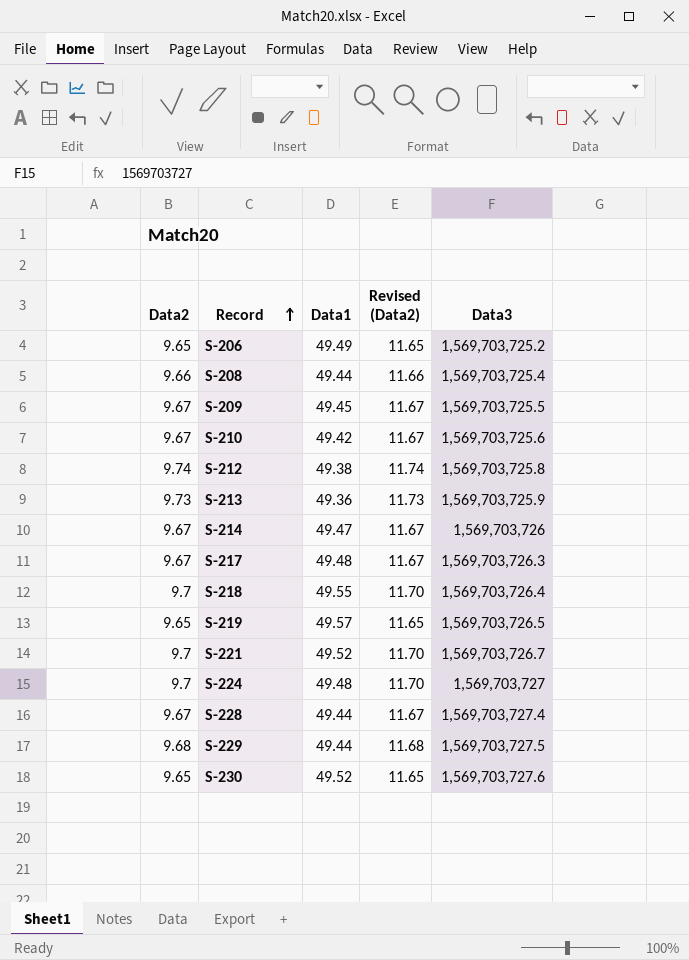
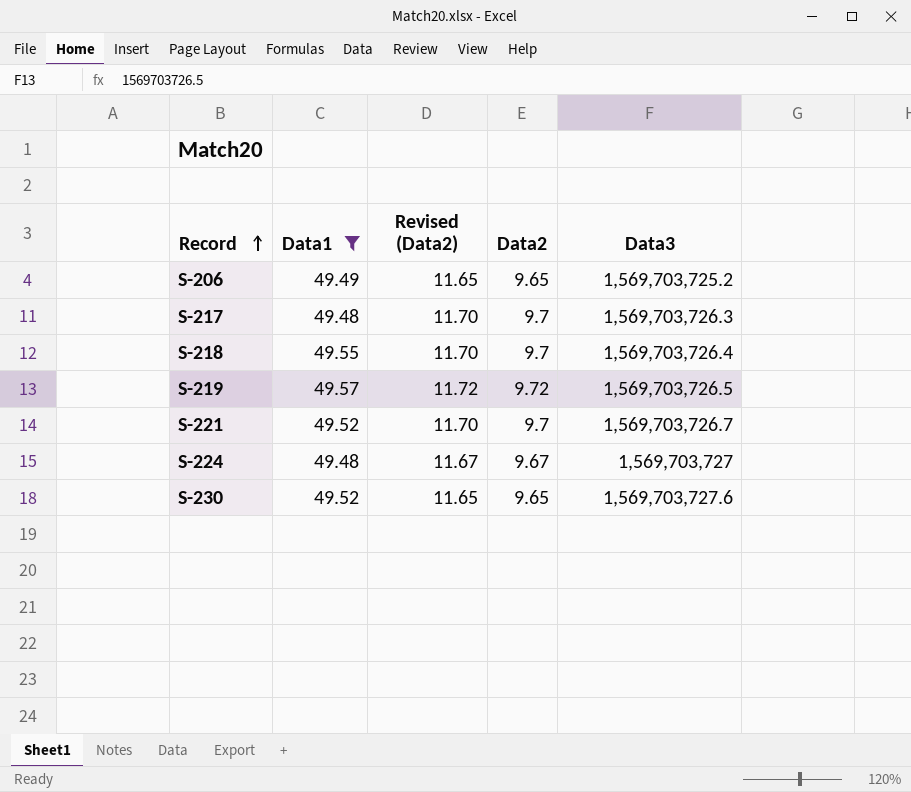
filter: none -> Data1 >= 49.48
column Data2 | position: 1 -> 4
S-217 | Revised (Data2): 11.67 -> 11.70
S-217 | Data2: 9.67 -> 9.7
S-219 | Revised (Data2): 11.65 -> 11.72
S-219 | Data2: 9.65 -> 9.72
S-224 | Revised (Data2): 11.70 -> 11.67
S-224 | Data2: 9.7 -> 9.67

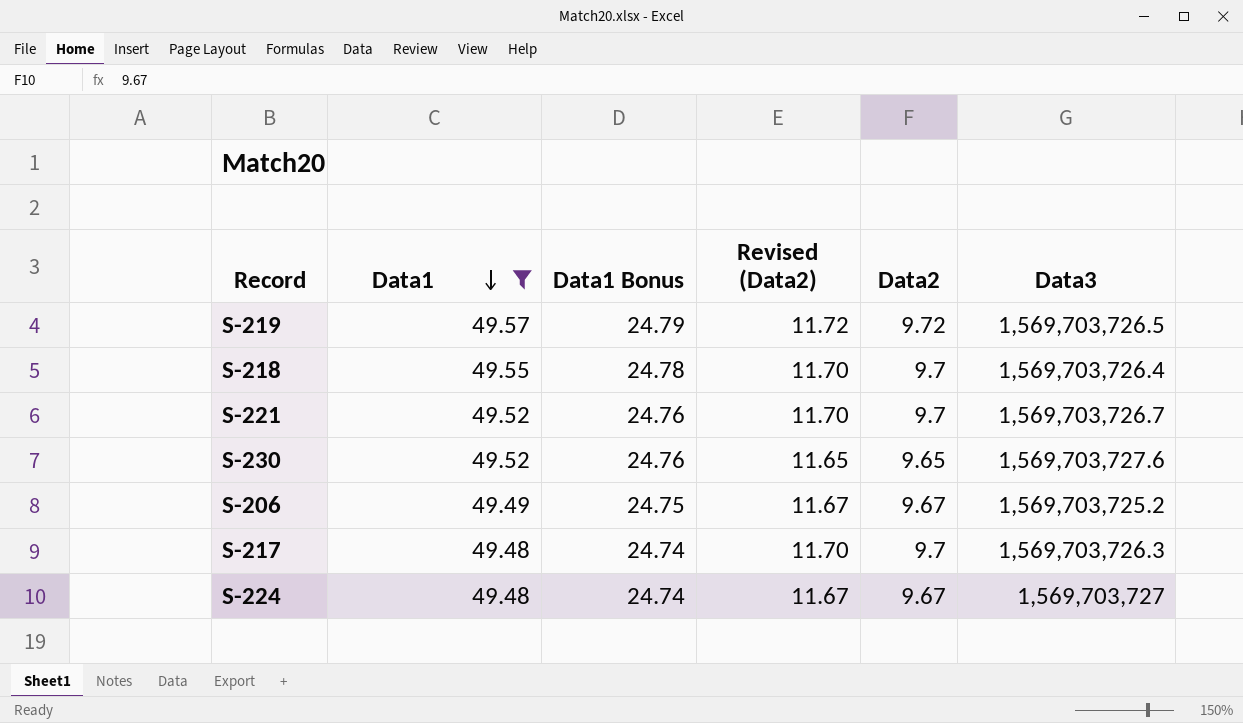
row order: Record ascending -> Data1 descending
column Data1 Bonus | formula: none -> [Data1] * 0.5
S-206 | Revised (Data2): 11.65 -> 11.67
S-206 | Data2: 9.65 -> 9.67

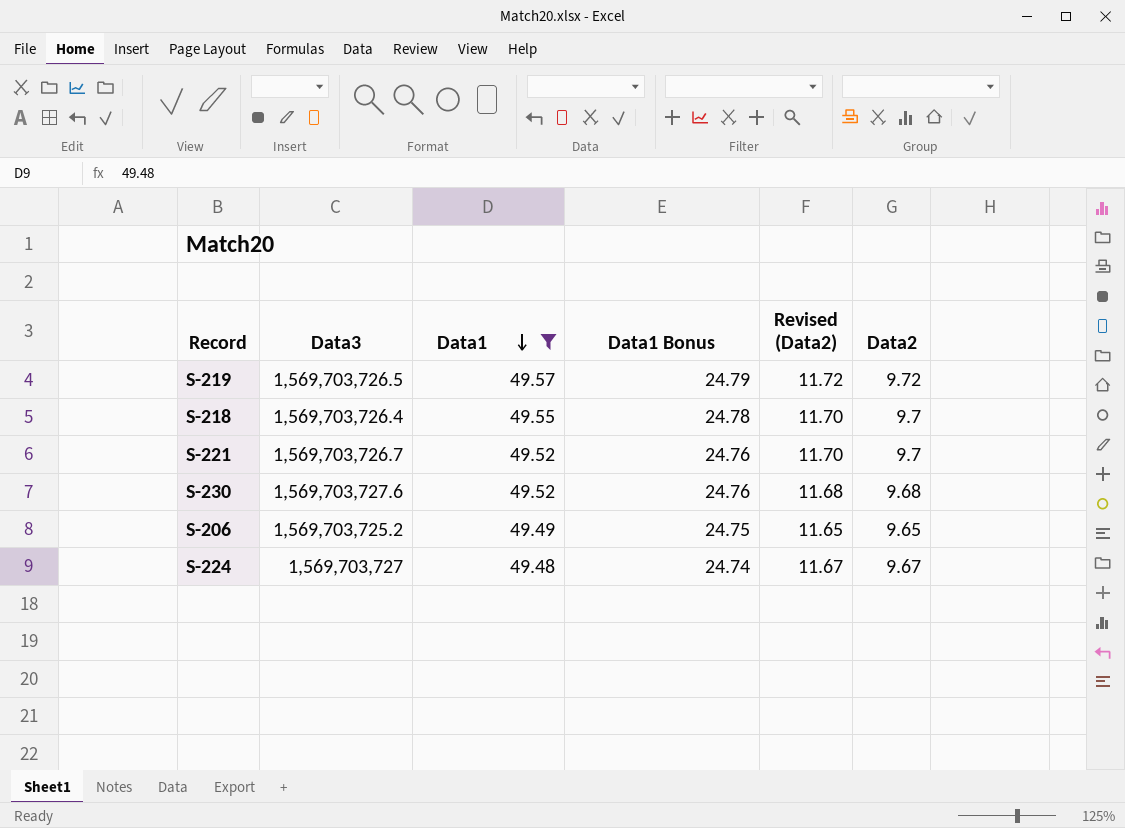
column Data3 | position: 6 -> 2
row S-217: 49.48 | 24.74 | 11.70 | 9.7 | 1,569,703,726.3 -> none
S-230 | Revised (Data2): 11.65 -> 11.68
S-230 | Data2: 9.65 -> 9.68
S-206 | Revised (Data2): 11.67 -> 11.65
S-206 | Data2: 9.67 -> 9.65

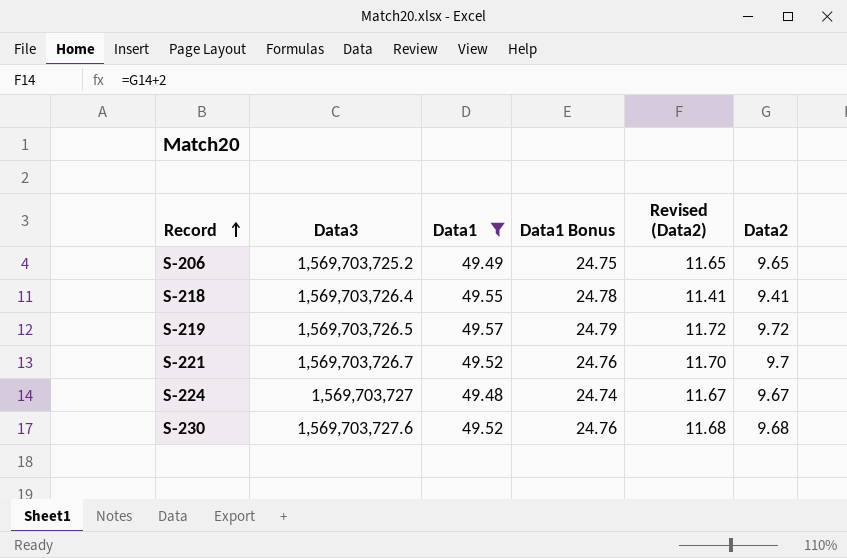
row order: Data1 descending -> Record ascending
S-218 | Revised (Data2): 11.70 -> 11.41
S-218 | Data2: 9.7 -> 9.41

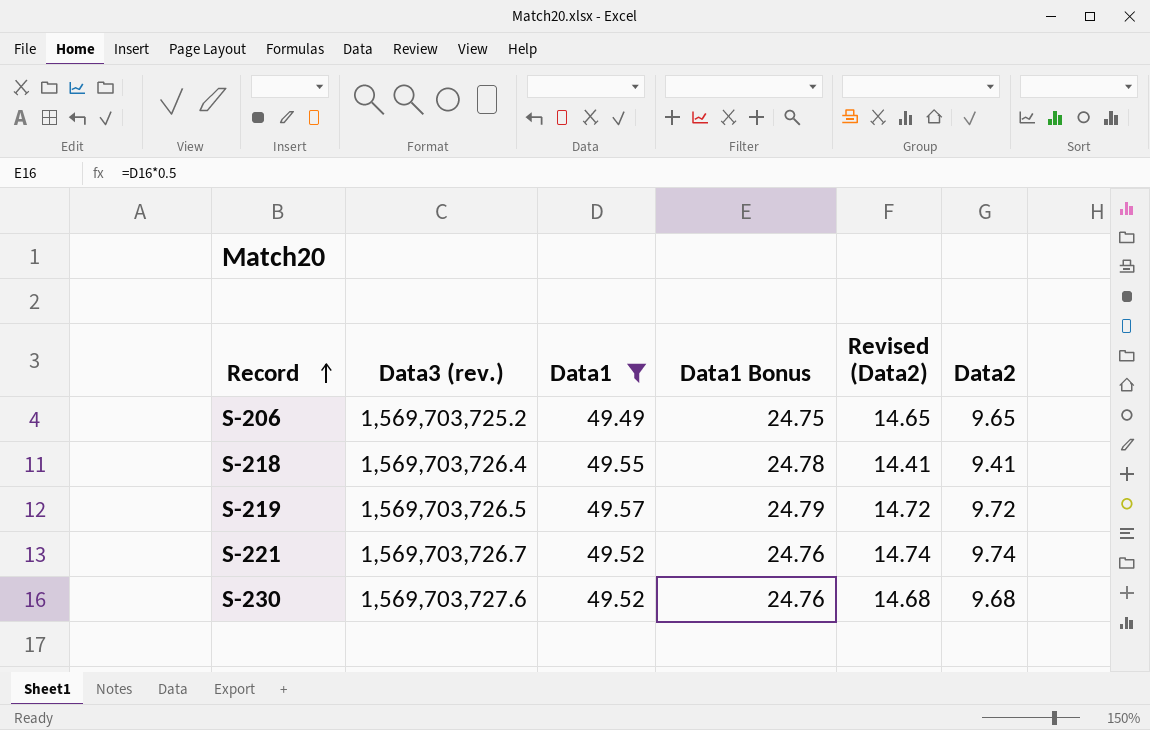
column name: Data3 -> Data3 (rev.)
column Revised (Data2) | formula: [Data2] + 2 -> [Data2] + 5
row S-224: 1,569,703,727 | 49.48 | 24.74 | 11.67 | 9.67 -> none
S-221 | Data2: 9.7 -> 9.74

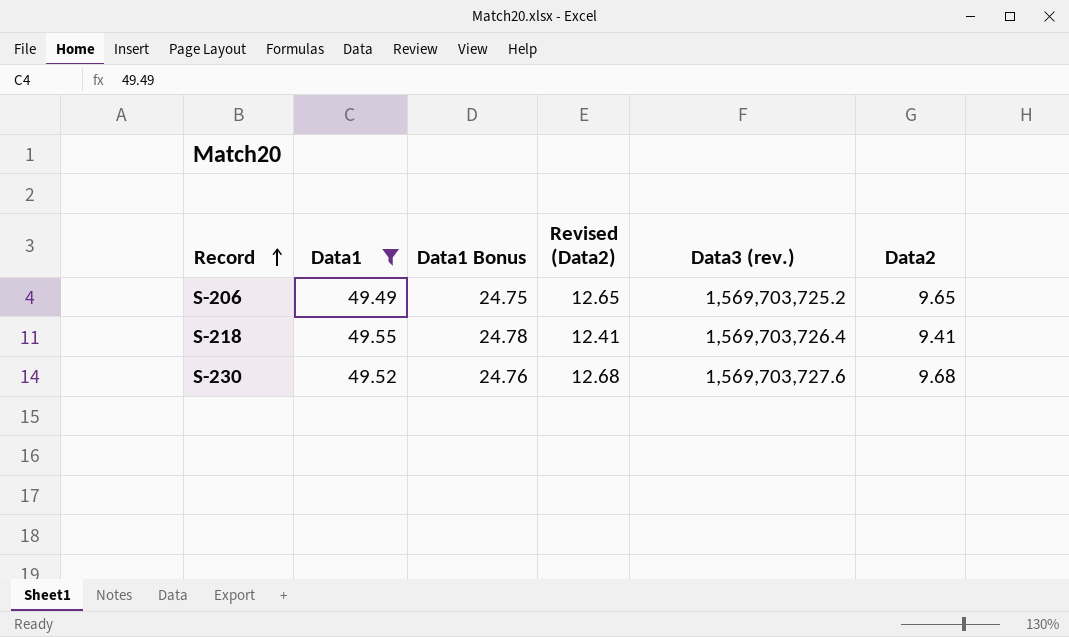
column Revised (Data2) | formula: [Data2] + 5 -> [Data2] + 3
column Data3 (rev.) | position: 2 -> 5
row S-219: 1,569,703,726.5 | 49.57 | 24.79 | 14.72 | 9.72 -> none
row S-221: 1,569,703,726.7 | 49.52 | 24.76 | 14.74 | 9.74 -> none

